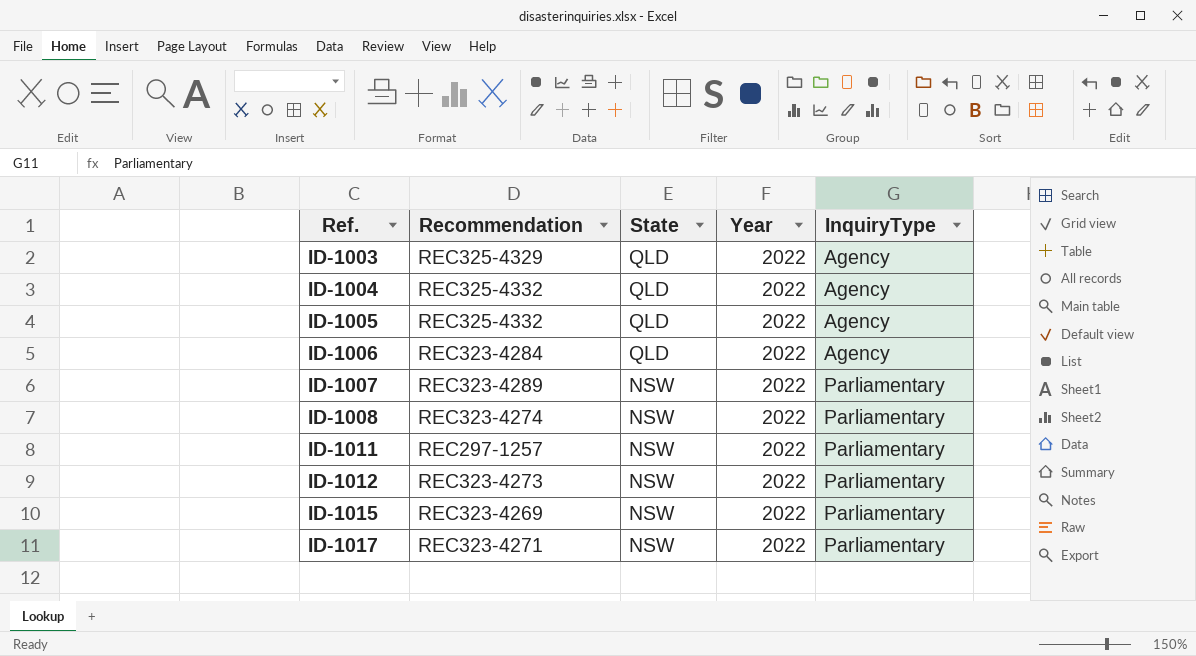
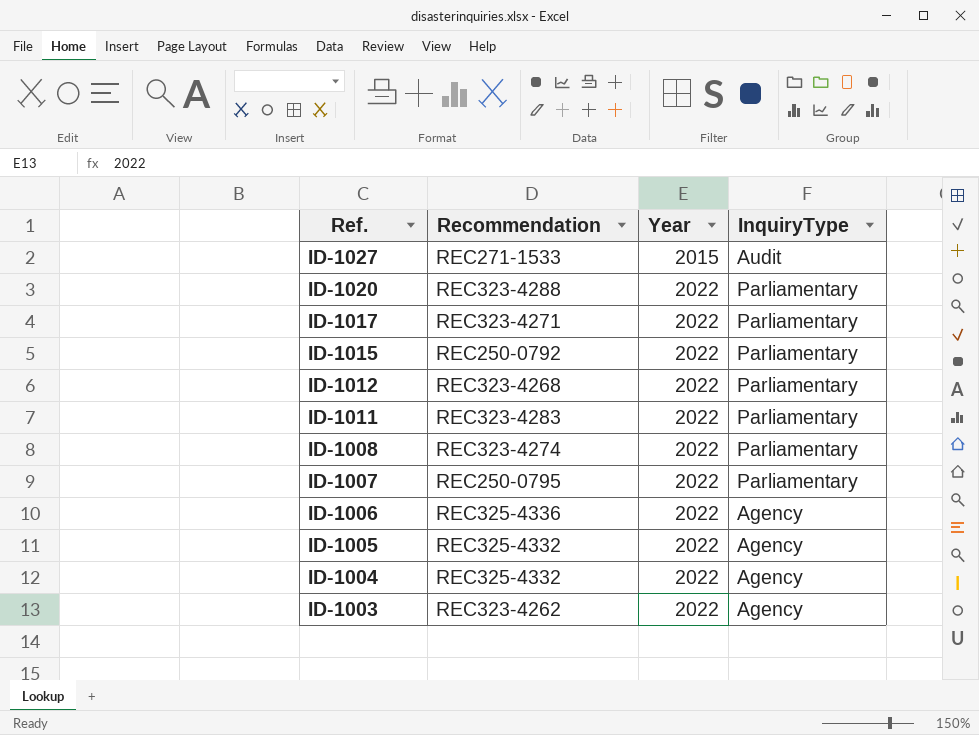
row order: Ref. ascending -> Ref. descending
column State | position: 3 -> none
row ID-1027: none -> REC271-1533 | 2015 | Audit
row ID-1020: none -> REC323-4288 | 2022 | Parliamentary
ID-1015 | Recommendation: REC323-4269 -> REC250-0792
ID-1012 | Recommendation: REC323-4273 -> REC323-4268
ID-1011 | Recommendation: REC297-1257 -> REC323-4283
ID-1007 | Recommendation: REC323-4289 -> REC250-0795
ID-1006 | Recommendation: REC323-4284 -> REC325-4336
ID-1003 | Recommendation: REC325-4329 -> REC323-4262

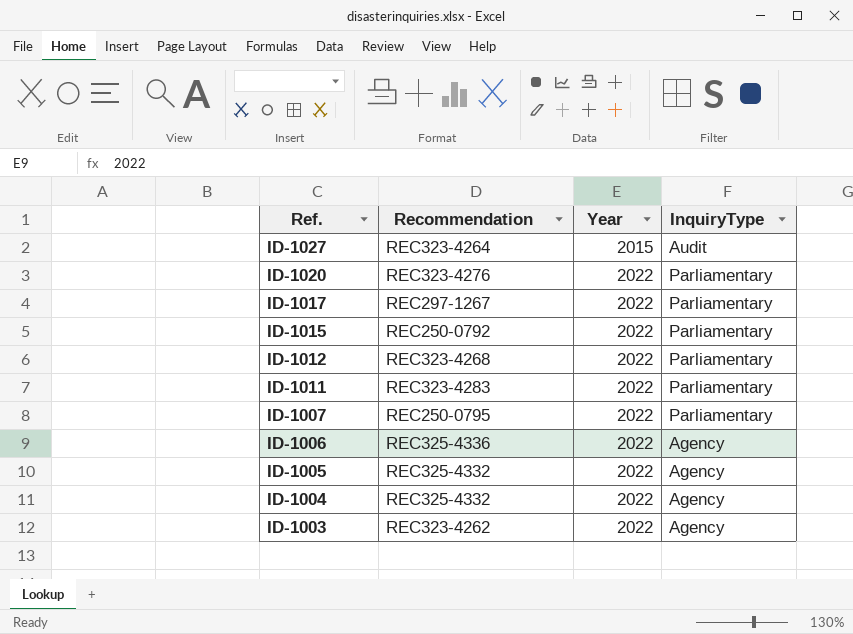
row ID-1008: REC323-4274 | 2022 | Parliamentary -> none
ID-1027 | Recommendation: REC271-1533 -> REC323-4264
ID-1020 | Recommendation: REC323-4288 -> REC323-4276
ID-1017 | Recommendation: REC323-4271 -> REC297-1267

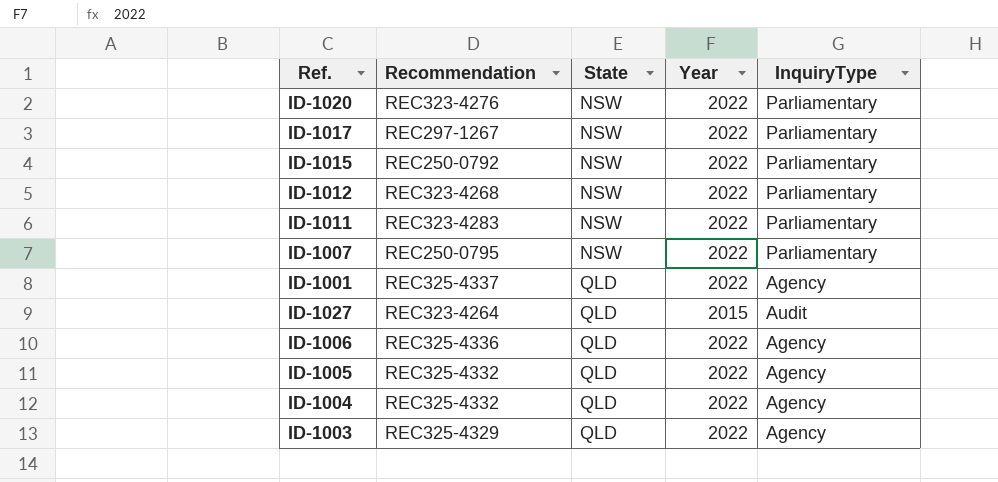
row order: Ref. descending -> State ascending
column State | position: none -> 3
row ID-1001: none -> REC325-4337 | QLD | 2022 | Agency
ID-1003 | Recommendation: REC323-4262 -> REC325-4329

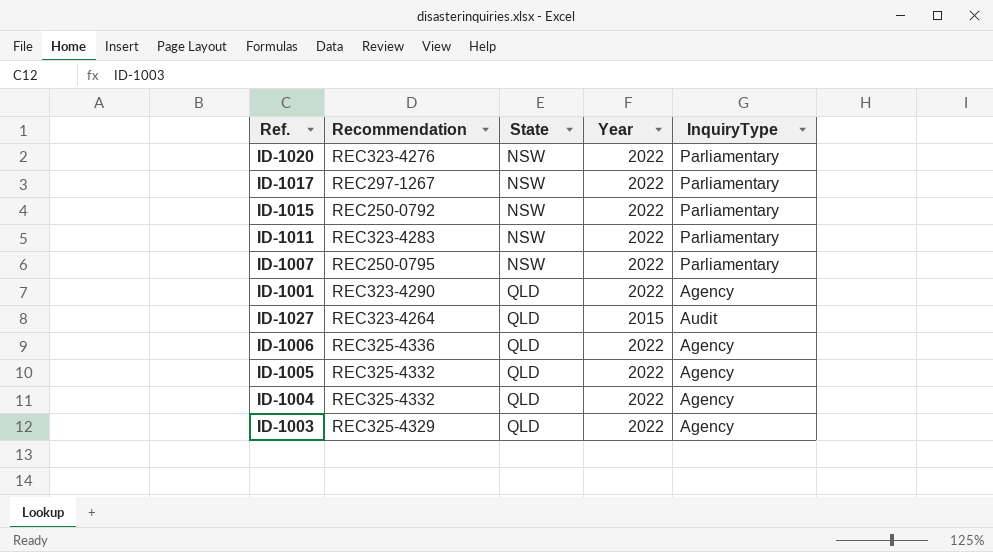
row ID-1012: REC323-4268 | NSW | 2022 | Parliamentary -> none
ID-1001 | Recommendation: REC325-4337 -> REC323-4290

